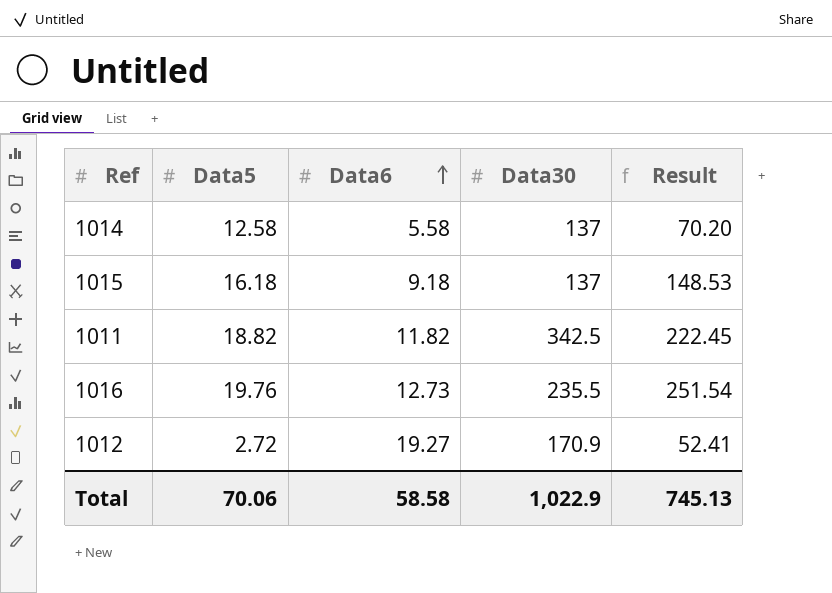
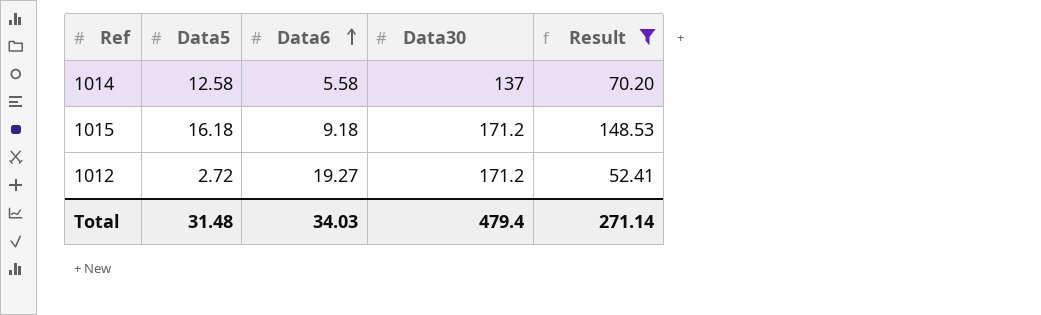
filter: none -> Result <= 148.53
1015 | Data30: 137 -> 171.2
1012 | Data30: 170.9 -> 171.2
Total | Data5: 70.06 -> 31.48
Total | Data6: 58.58 -> 34.03
Total | Data30: 1,022.9 -> 479.4
Total | Result: 745.13 -> 271.14

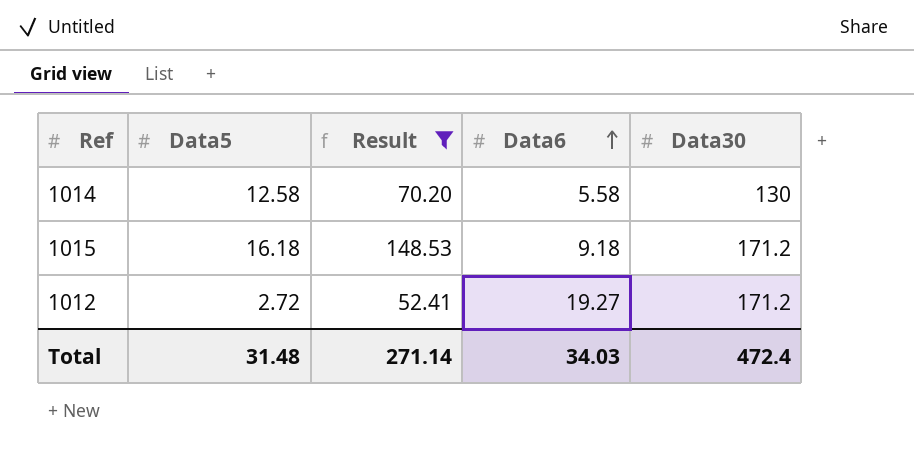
column Result | position: 5 -> 3
1014 | Data30: 137 -> 130
Total | Data30: 479.4 -> 472.4

